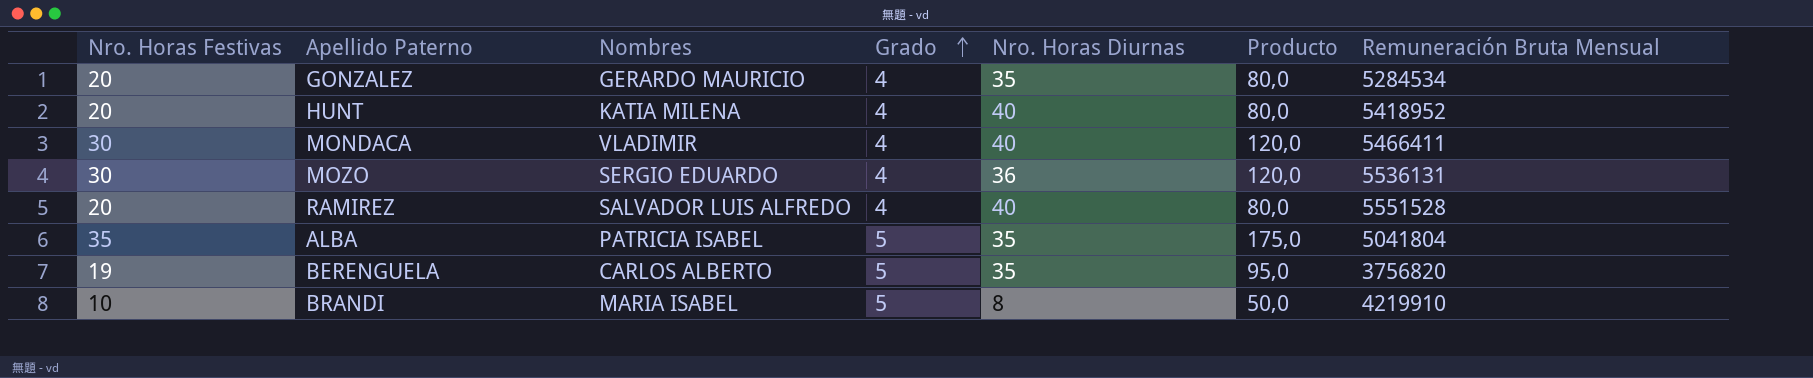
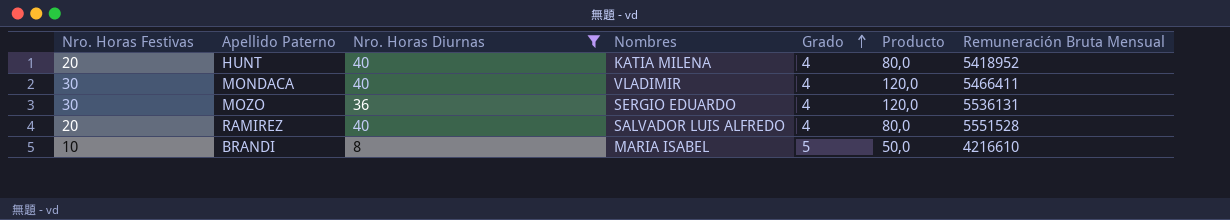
filter: none -> Nro. Horas Diurnas != 35
column Nro. Horas Diurnas | position: 5 -> 3
BRANDI | Remuneración Bruta Mensual: 4219910 -> 4216610

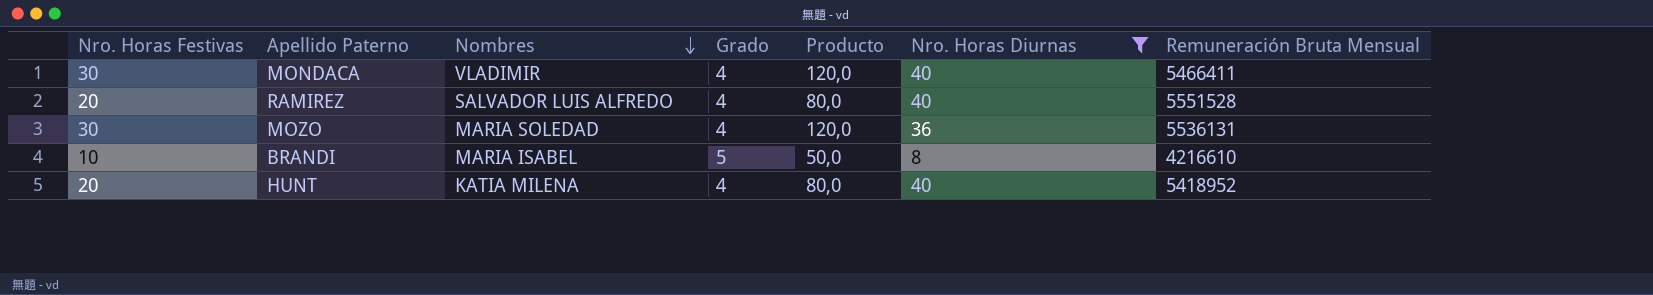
row order: Grado ascending -> Nombres descending
column Nro. Horas Diurnas | position: 3 -> 6
MOZO | Nombres: SERGIO EDUARDO -> MARIA SOLEDAD

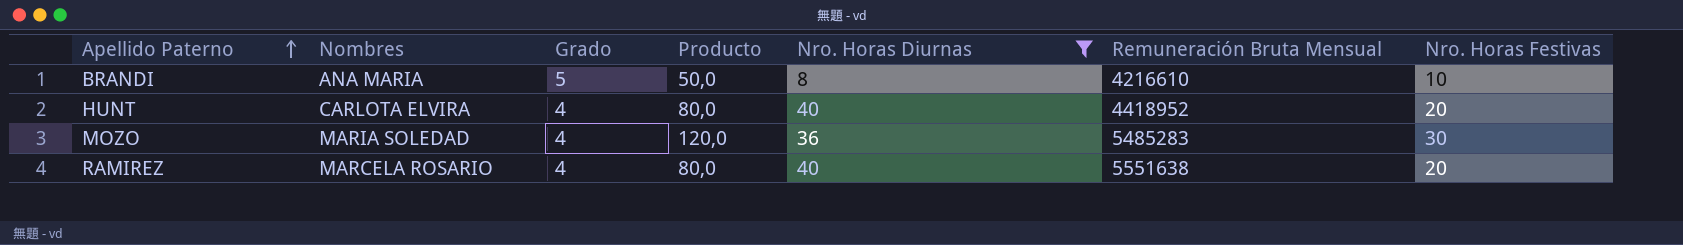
row order: Nombres descending -> Apellido Paterno ascending
column Nro. Horas Festivas | position: 1 -> 7
row MONDACA: 30 | VLADIMIR | 4 | 120,0 | 40 | 5466411 -> none
BRANDI | Nombres: MARIA ISABEL -> ANA MARIA
HUNT | Nombres: KATIA MILENA -> CARLOTA ELVIRA
HUNT | Remuneración Bruta Mensual: 5418952 -> 4418952
MOZO | Remuneración Bruta Mensual: 5536131 -> 5485283
RAMIREZ | Nombres: SALVADOR LUIS ALFREDO -> MARCELA ROSARIO
RAMIREZ | Remuneración Bruta Mensual: 5551528 -> 5551638

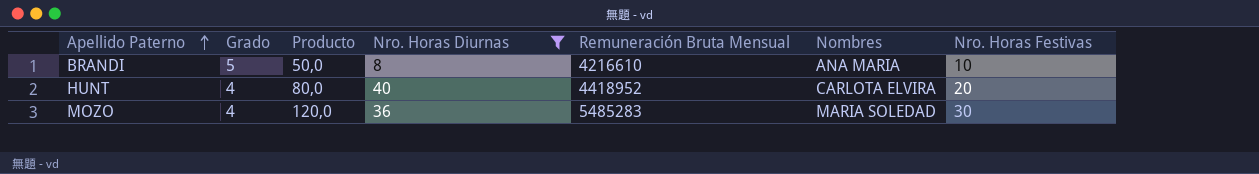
column Nombres | position: 2 -> 6
row RAMIREZ: MARCELA ROSARIO | 4 | 80,0 | 40 | 5551638 | 20 -> none

